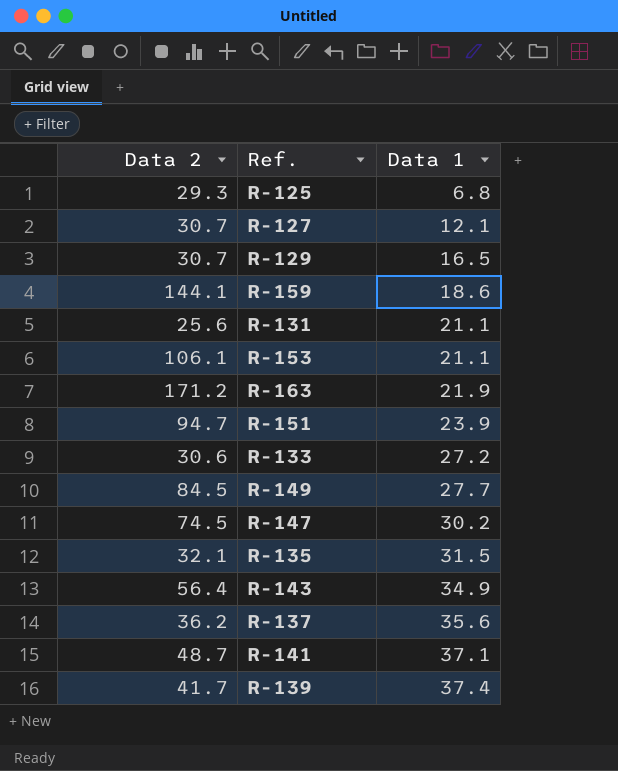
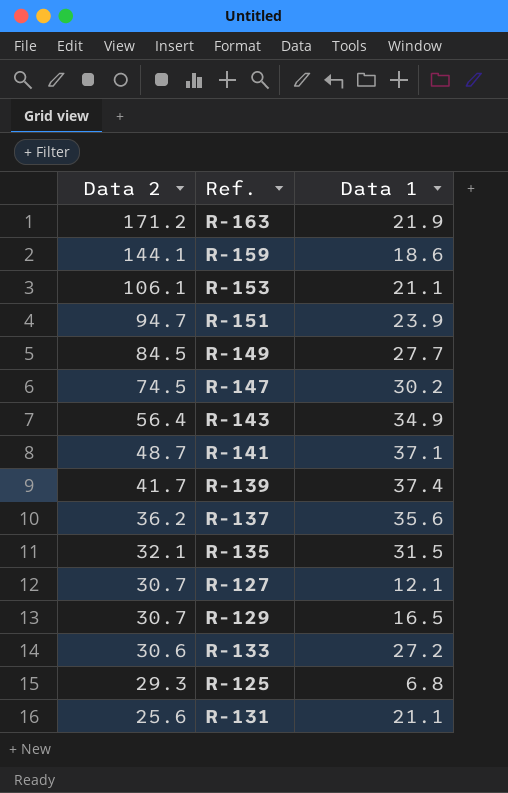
row order: Data 1 ascending -> Data 2 descending

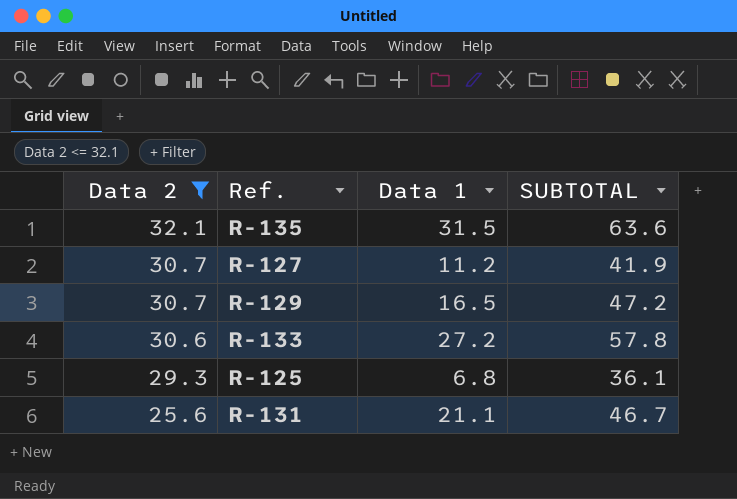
filter: none -> Data 2 <= 32.1
column SUBTOTAL | formula: none -> [Data 2] + [Data 1]
R-127 | Data 1: 12.1 -> 11.2

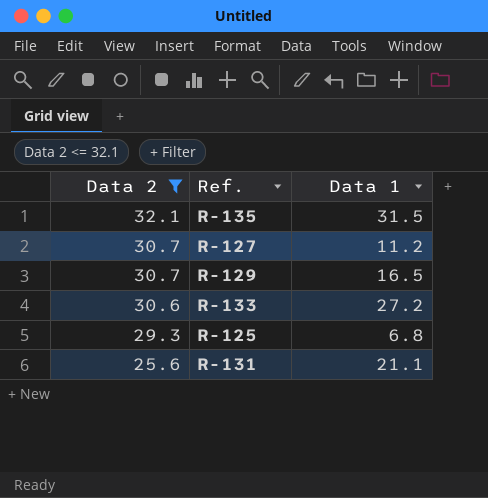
column SUBTOTAL | formula: [Data 2] + [Data 1] -> none

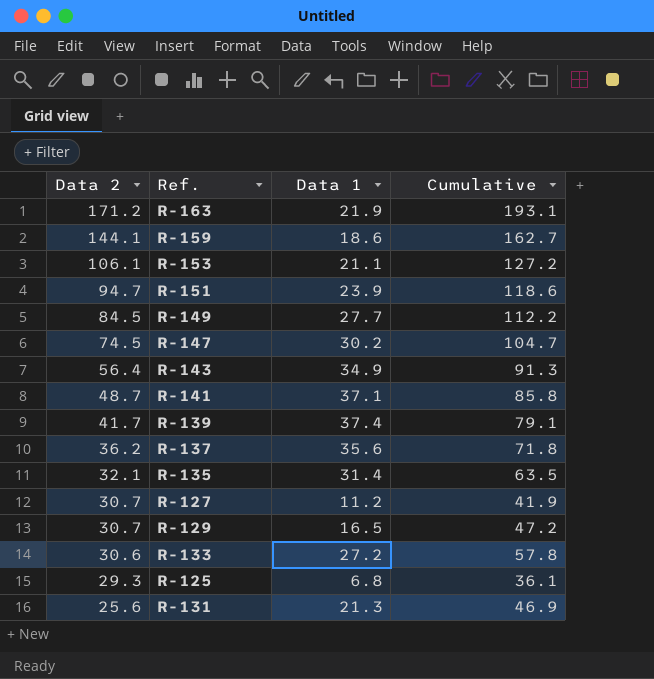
filter: Data 2 <= 32.1 -> none
column Cumulative | formula: none -> [Data 2] + [Data 1]
R-135 | Data 1: 31.5 -> 31.4
R-131 | Data 1: 21.1 -> 21.3

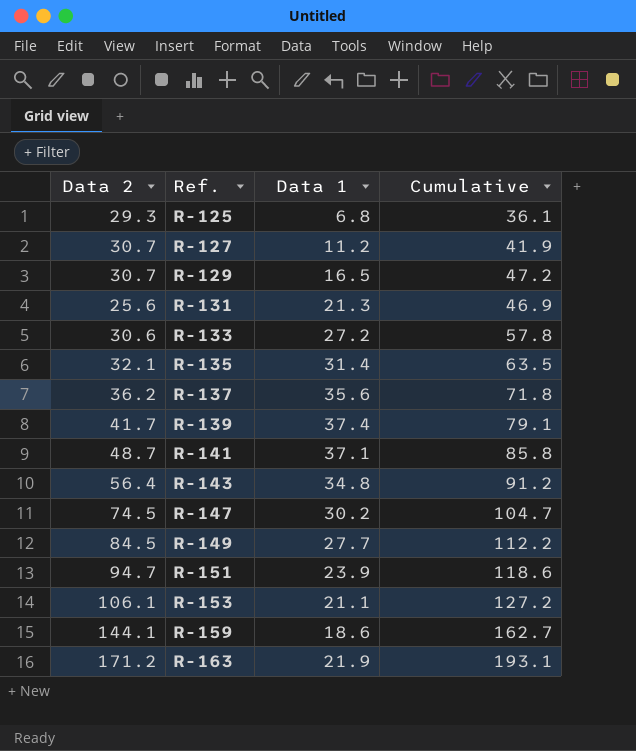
row order: Data 2 descending -> Ref. ascending
R-143 | Data 1: 34.9 -> 34.8
R-143 | Cumulative: 91.3 -> 91.2

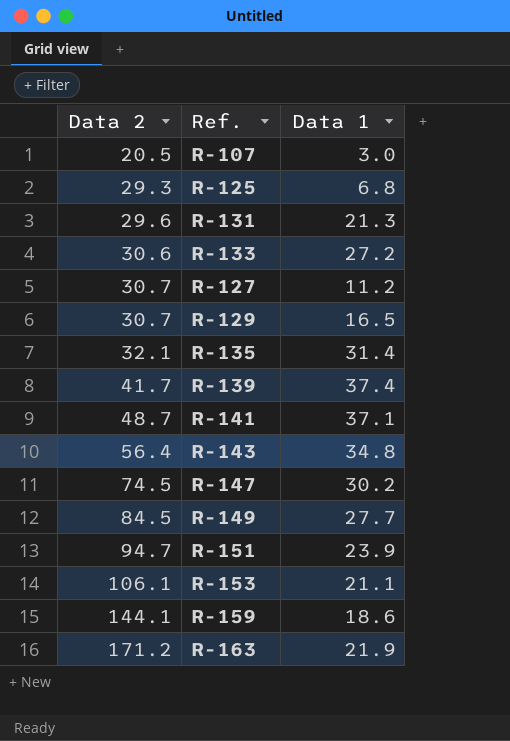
row order: Ref. ascending -> Data 2 ascending
column Cumulative | formula: [Data 2] + [Data 1] -> none
row R-137: 36.2 | 35.6 | 71.8 -> none
row R-107: none -> 20.5 | 3.0
R-131 | Data 2: 25.6 -> 29.6

